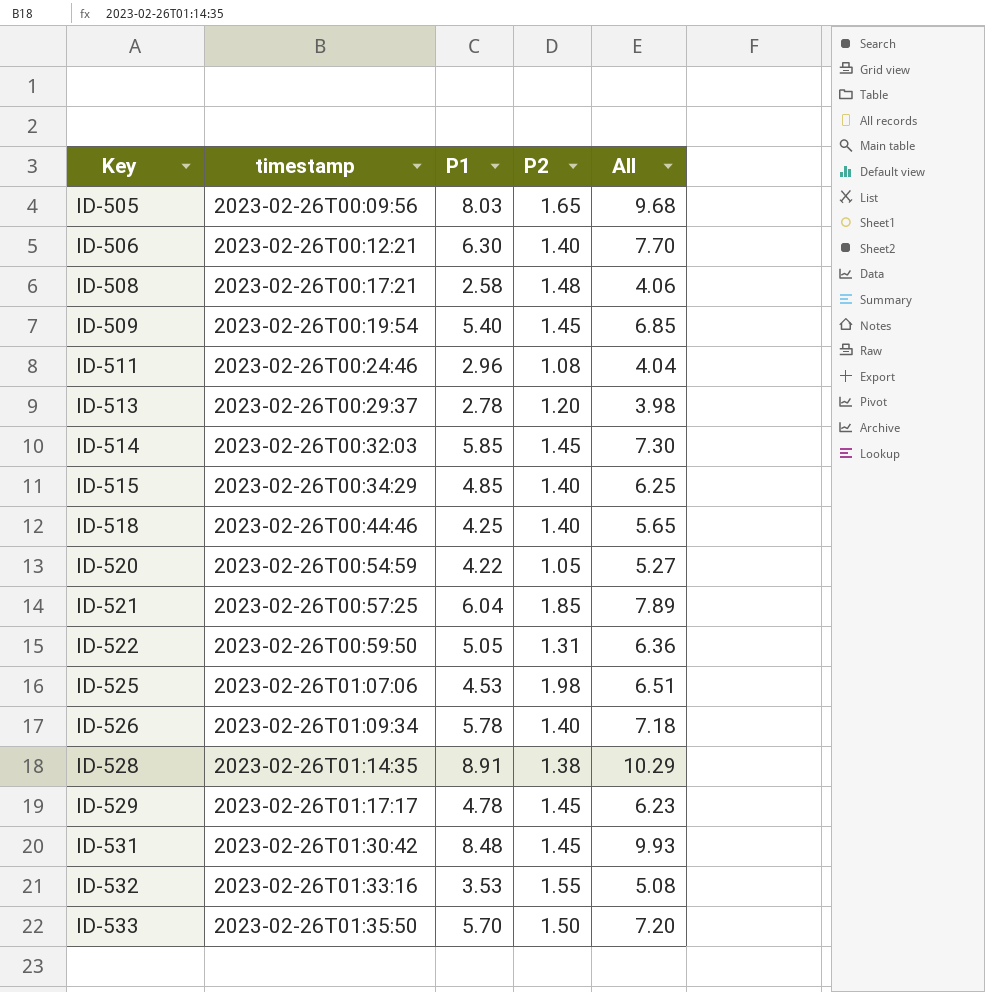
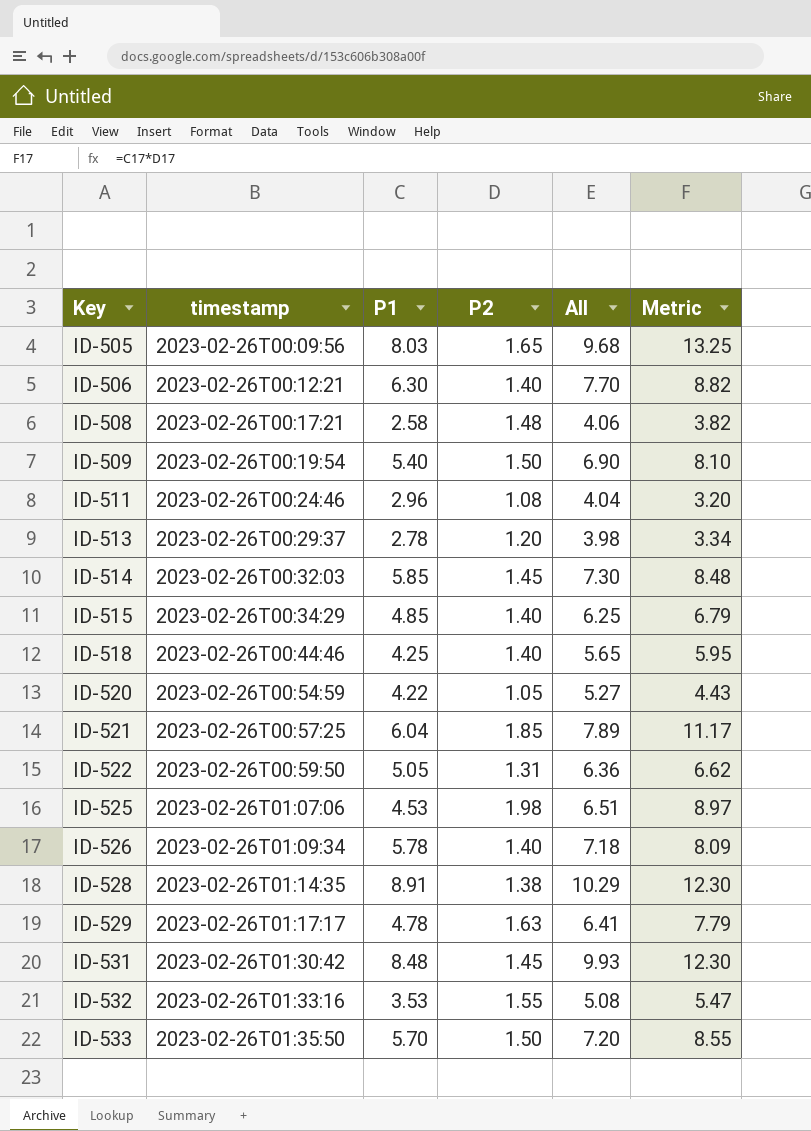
column Metric | formula: none -> [P1] * [P2]
ID-509 | P2: 1.45 -> 1.50
ID-509 | All: 6.85 -> 6.90
ID-529 | P2: 1.45 -> 1.63
ID-529 | All: 6.23 -> 6.41

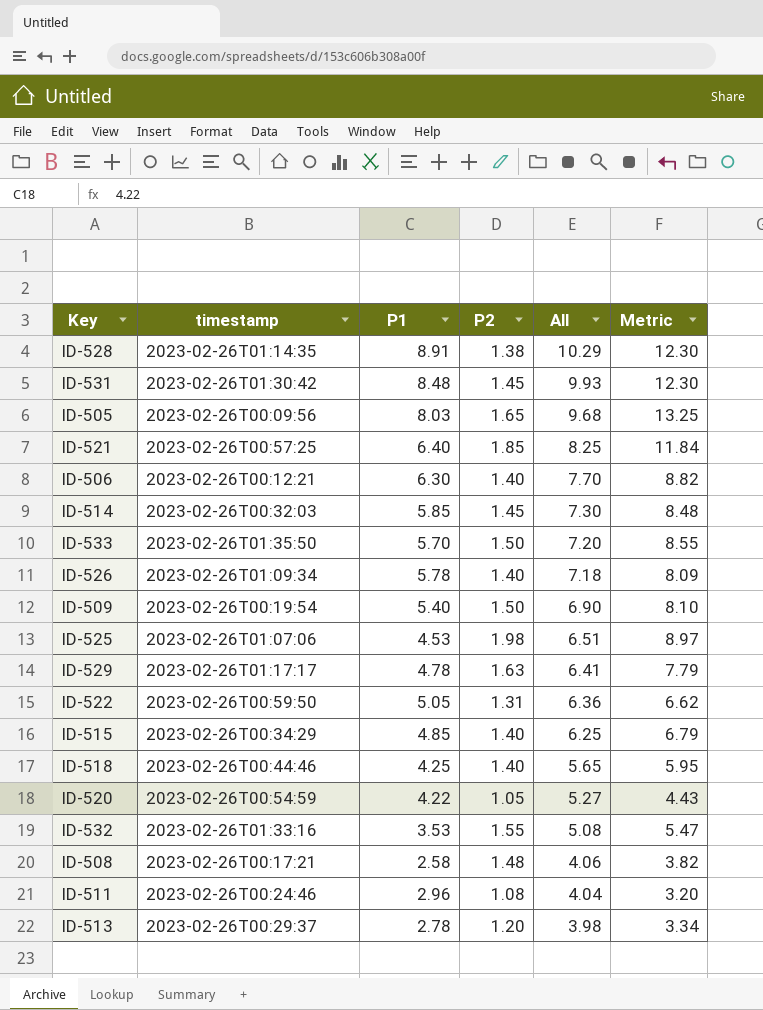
row order: Key ascending -> All descending
ID-521 | P1: 6.04 -> 6.40
ID-521 | All: 7.89 -> 8.25
ID-521 | Metric: 11.17 -> 11.84

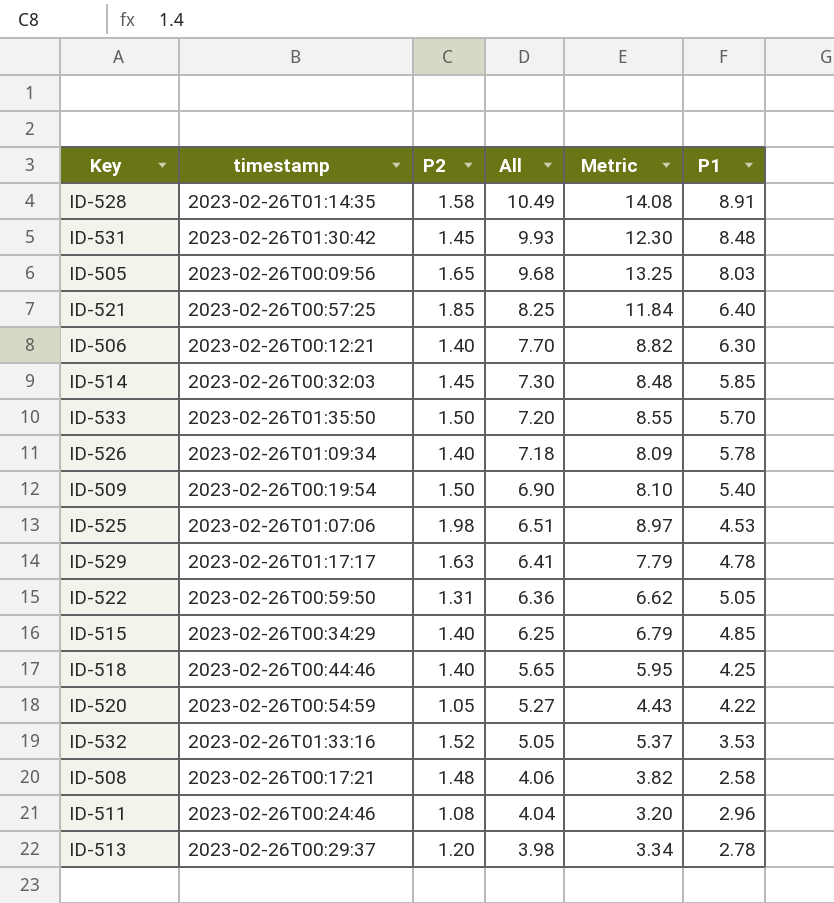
column P1 | position: 3 -> 6
ID-528 | P2: 1.38 -> 1.58
ID-528 | All: 10.29 -> 10.49
ID-528 | Metric: 12.30 -> 14.08
ID-532 | P2: 1.55 -> 1.52
ID-532 | All: 5.08 -> 5.05
ID-532 | Metric: 5.47 -> 5.37

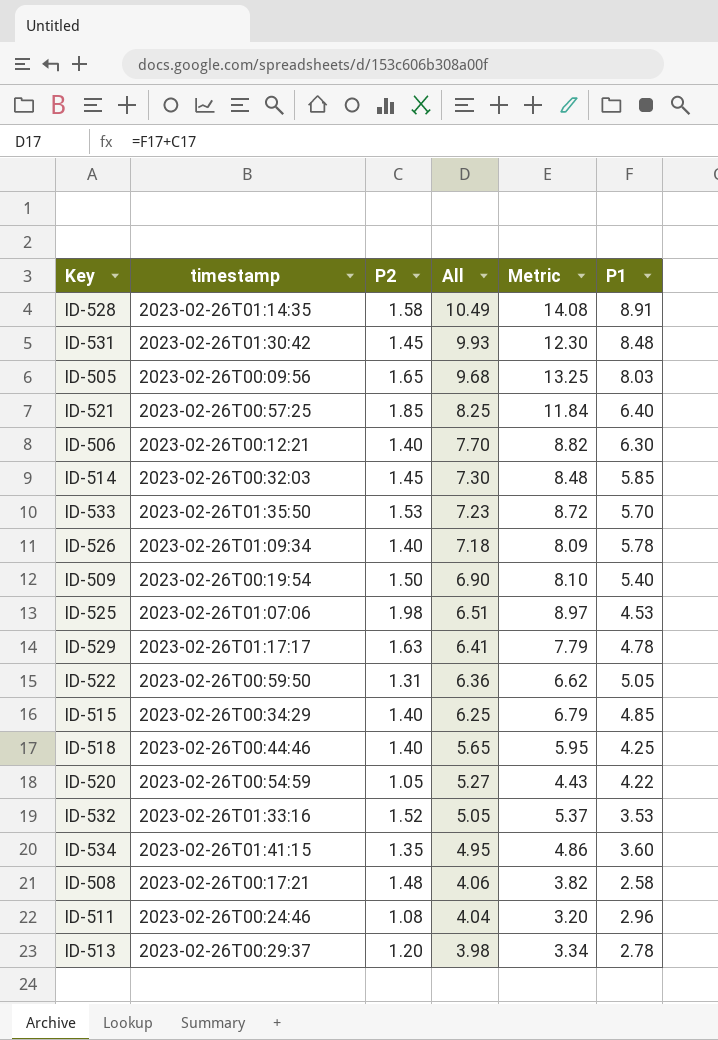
ID-533 | P2: 1.50 -> 1.53
ID-533 | All: 7.20 -> 7.23
ID-533 | Metric: 8.55 -> 8.72
row ID-534: none -> 2023-02-26T01:41:15 | 1.35 | 4.95 | 4.86 | 3.60

